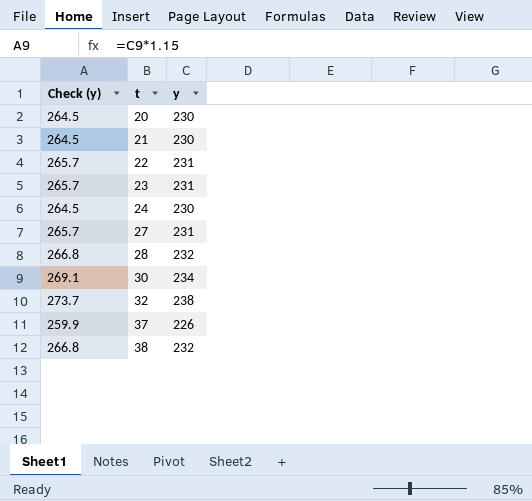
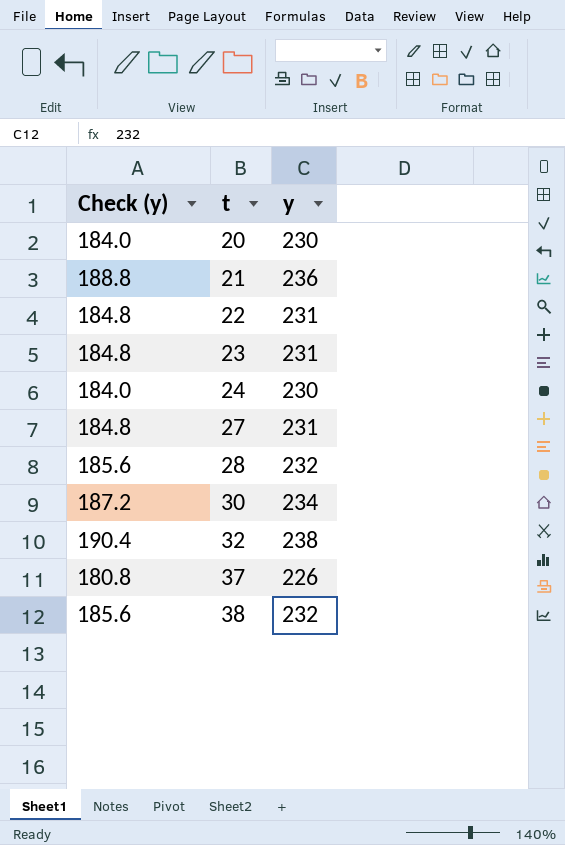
column Check (y) | formula: [y] * 1.15 -> [y] * 0.8
21 | y: 230 -> 236

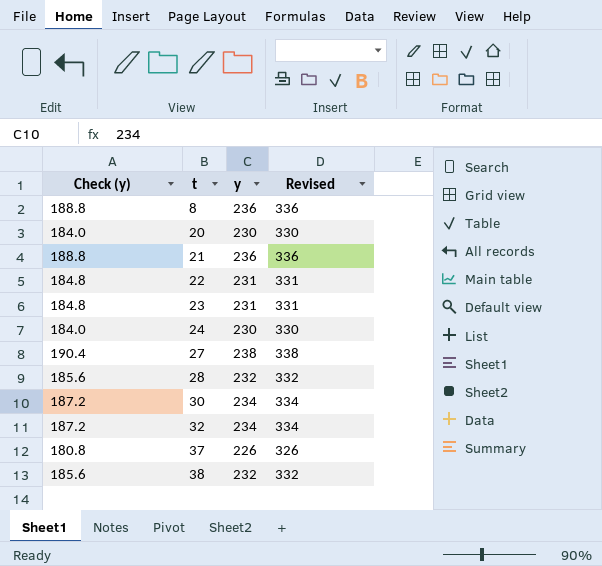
column Revised | formula: none -> [y] + 100
row 8: none -> 188.8 | 236 | 336
27 | Check (y): 184.8 -> 190.4
27 | y: 231 -> 238
32 | Check (y): 190.4 -> 187.2
32 | y: 238 -> 234

